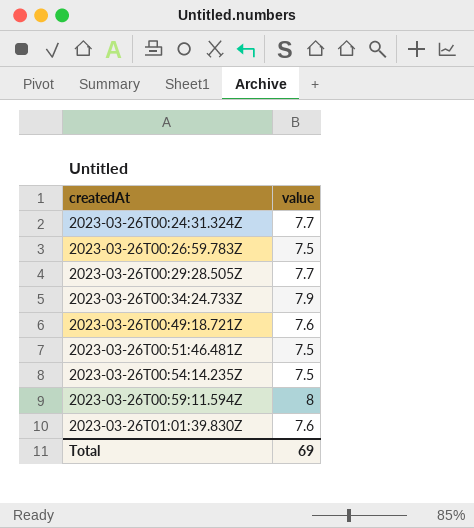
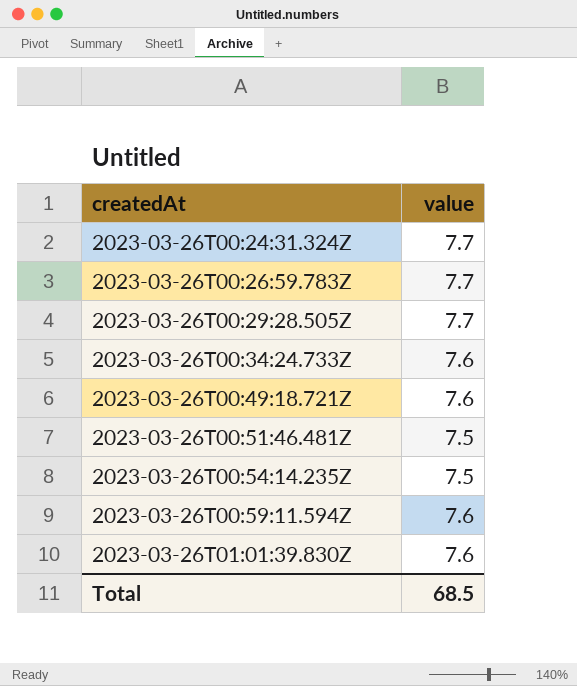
2023-03-26T00:26:59.783Z | value: 7.5 -> 7.7
2023-03-26T00:34:24.733Z | value: 7.9 -> 7.6
2023-03-26T00:59:11.594Z | value: 8 -> 7.6
Total | value: 69 -> 68.5

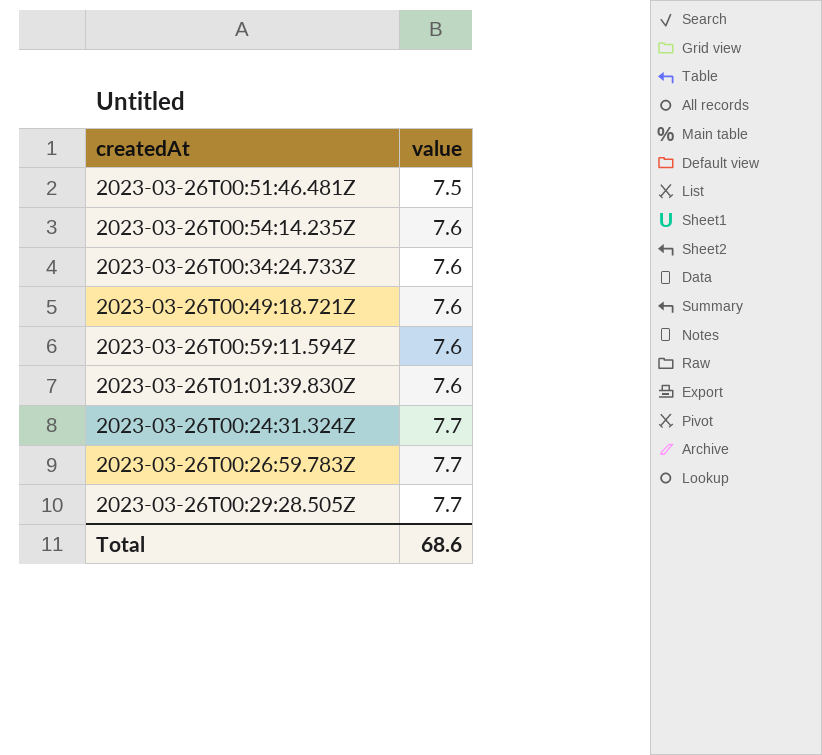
row order: createdAt ascending -> value ascending
2023-03-26T00:54:14.235Z | value: 7.5 -> 7.6
Total | value: 68.5 -> 68.6

